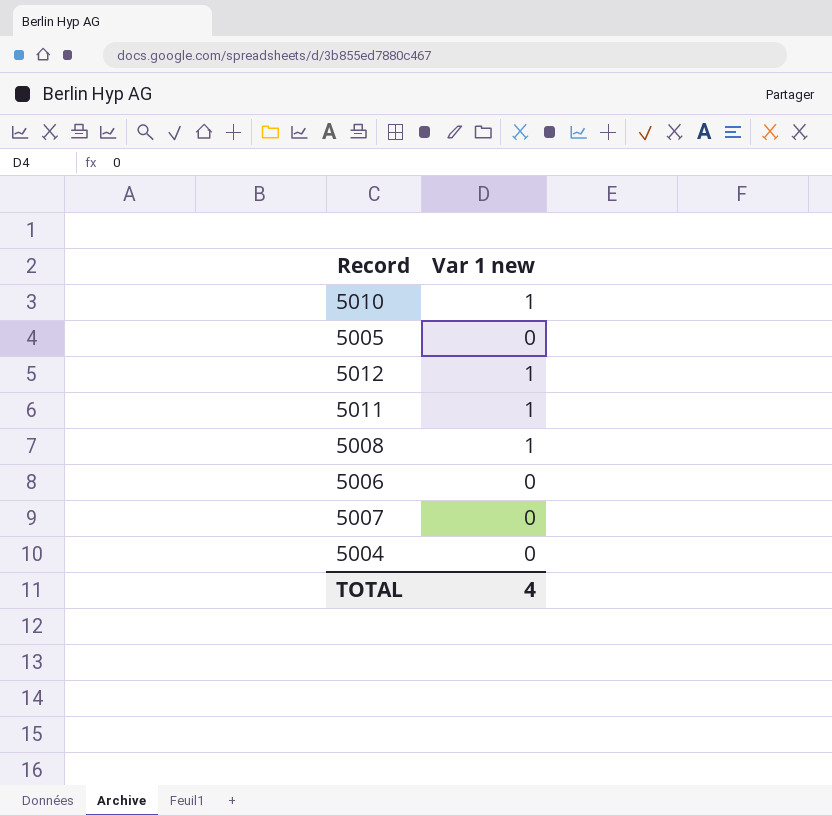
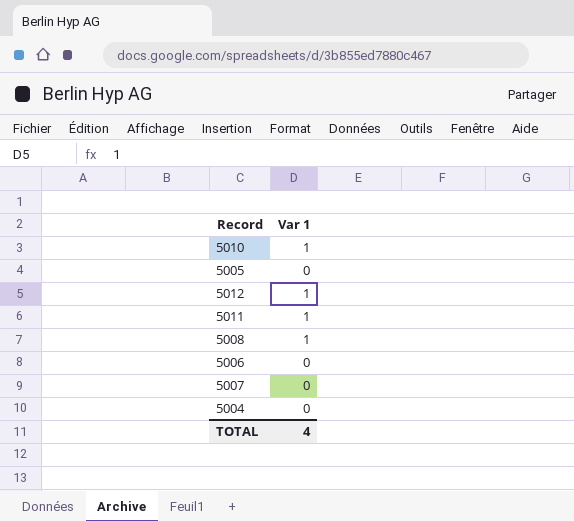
column name: Var 1 new -> Var 1

